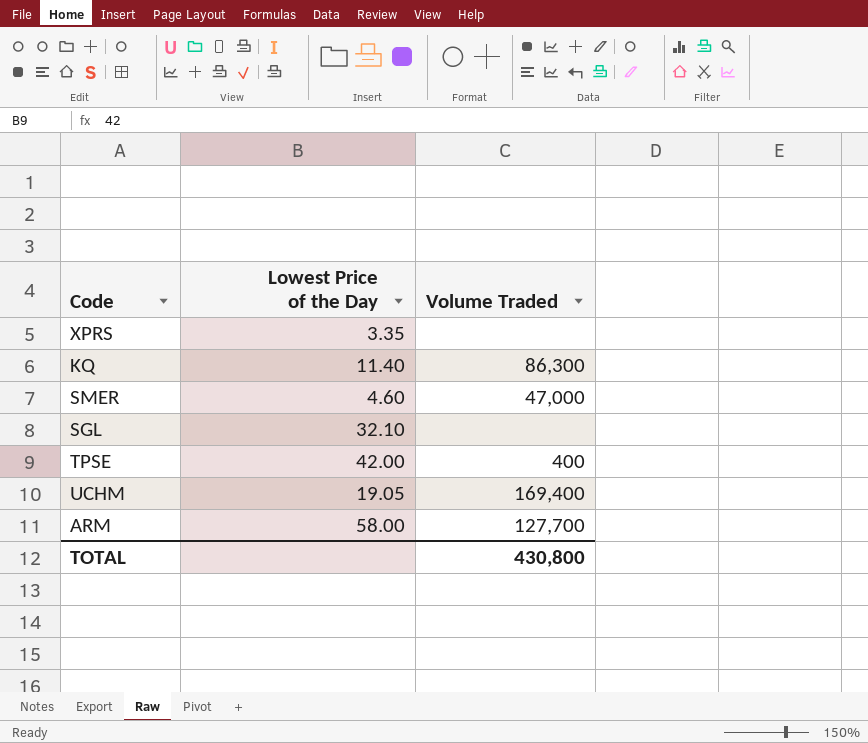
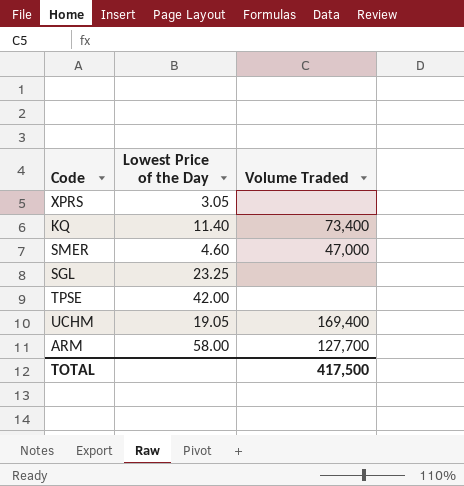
XPRS | Lowest Price of the Day: 3.35 -> 3.05
KQ | Volume Traded: 86,300 -> 73,400
SGL | Lowest Price of the Day: 32.10 -> 23.25
TPSE | Volume Traded: 400 -> none
TOTAL | Volume Traded: 430,800 -> 417,500

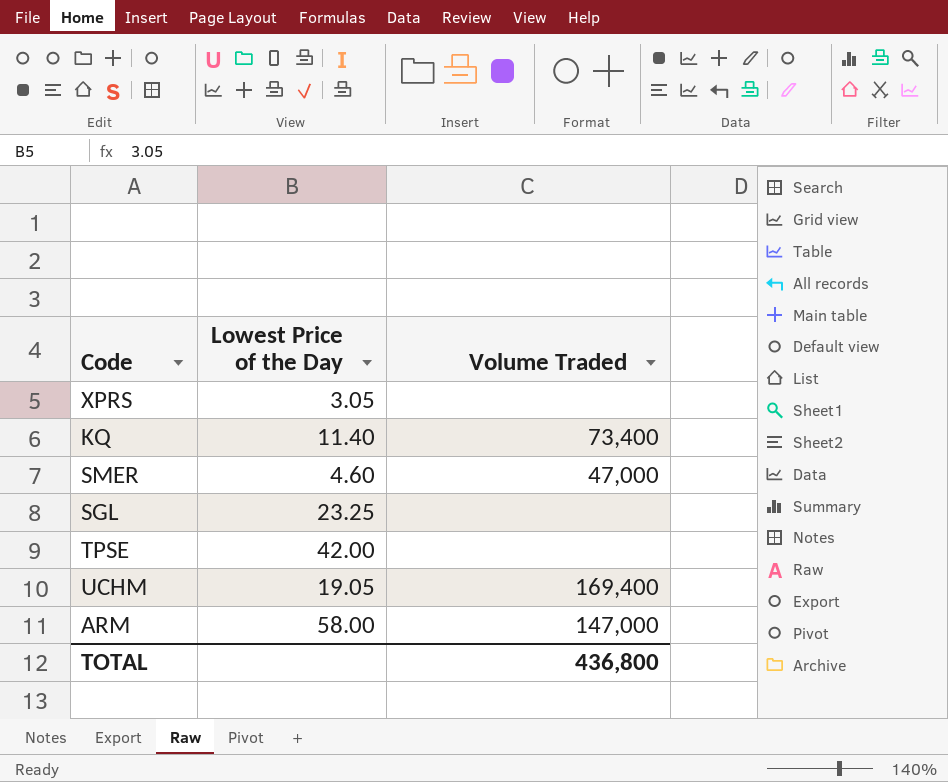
ARM | Volume Traded: 127,700 -> 147,000
TOTAL | Volume Traded: 417,500 -> 436,800

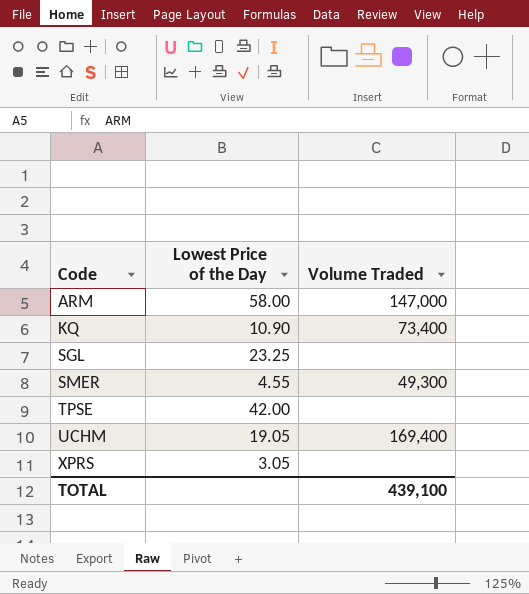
row order: none -> Code ascending
KQ | Lowest Price of the Day: 11.40 -> 10.90
SMER | Lowest Price of the Day: 4.60 -> 4.55
SMER | Volume Traded: 47,000 -> 49,300
TOTAL | Volume Traded: 436,800 -> 439,100

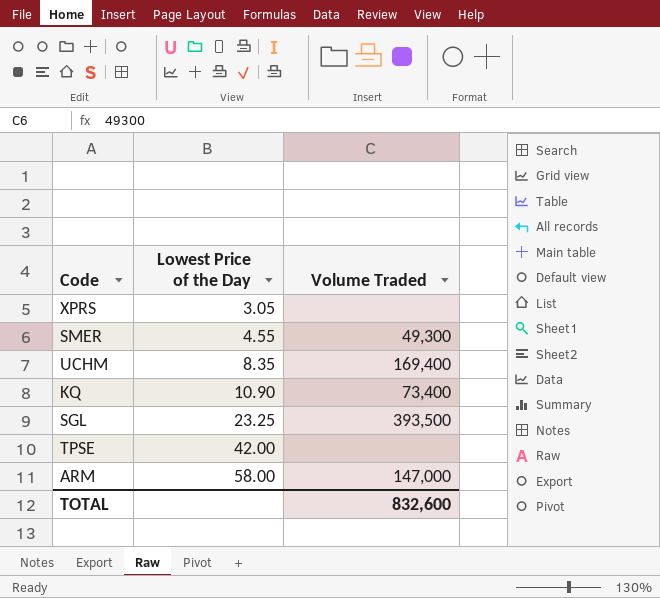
row order: Code ascending -> Lowest Price of the Day ascending
UCHM | Lowest Price of the Day: 19.05 -> 8.35
SGL | Volume Traded: none -> 393,500
TOTAL | Volume Traded: 439,100 -> 832,600

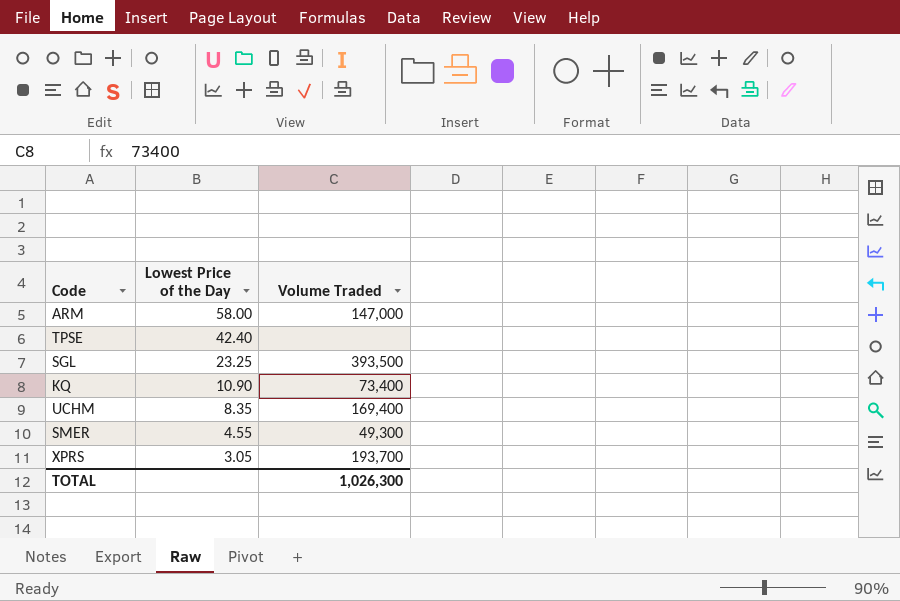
row order: Lowest Price of the Day ascending -> Lowest Price of the Day descending
TPSE | Lowest Price of the Day: 42.00 -> 42.40
XPRS | Volume Traded: none -> 193,700
TOTAL | Volume Traded: 832,600 -> 1,026,300

